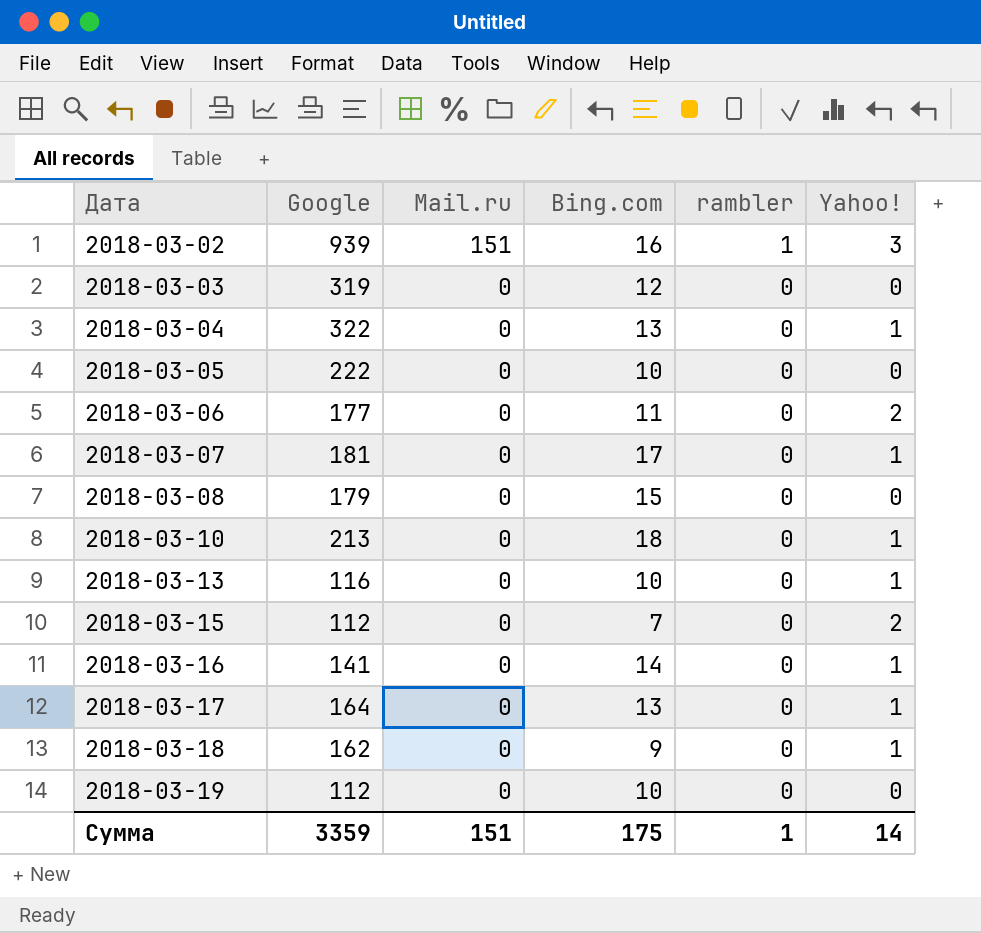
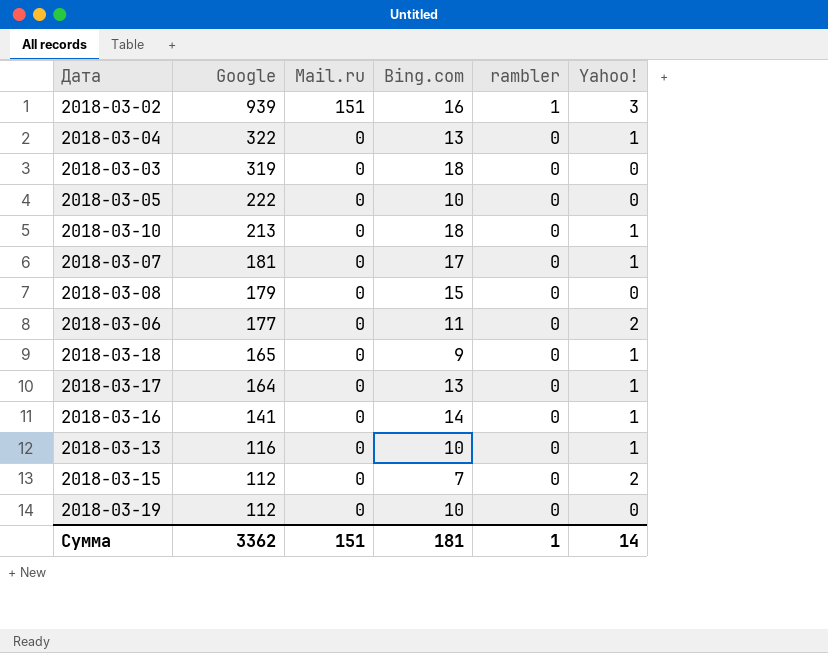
row order: Дата ascending -> Google descending
2018-03-03 | Bing.com: 12 -> 18
2018-03-18 | Google: 162 -> 165
Сумма | Google: 3359 -> 3362
Сумма | Bing.com: 175 -> 181

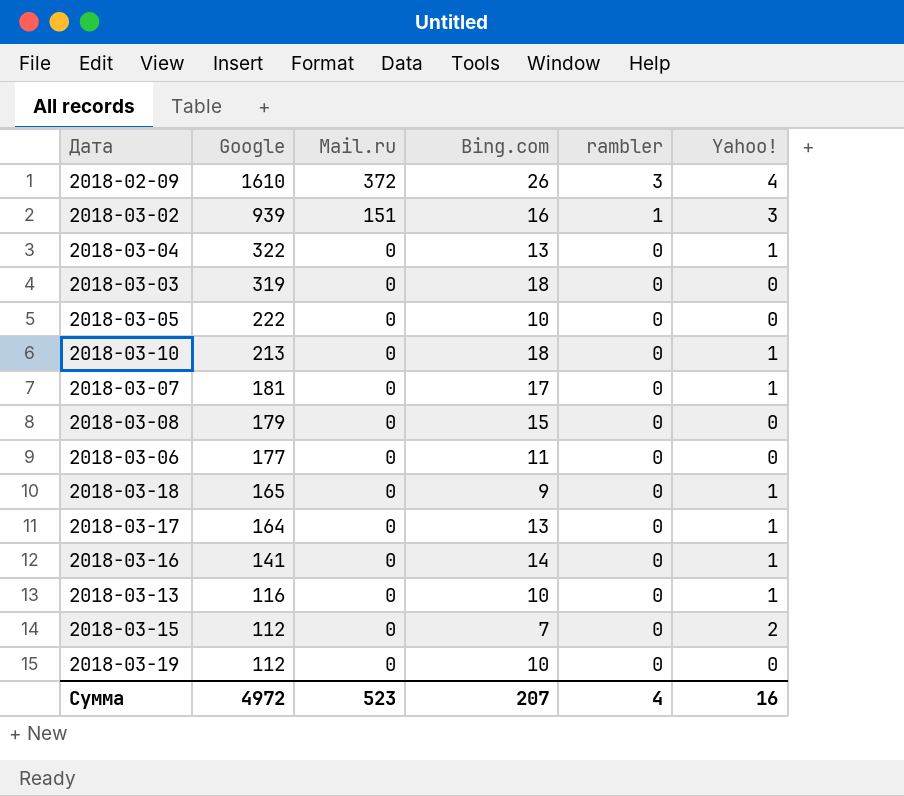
row 2018-02-09: none -> 1610 | 372 | 26 | 3 | 4
2018-03-06 | Yahoo!: 2 -> 0
Сумма | Google: 3362 -> 4972
Сумма | Mail.ru: 151 -> 523
Сумма | Bing.com: 181 -> 207
Сумма | rambler: 1 -> 4
Сумма | Yahoo!: 14 -> 16

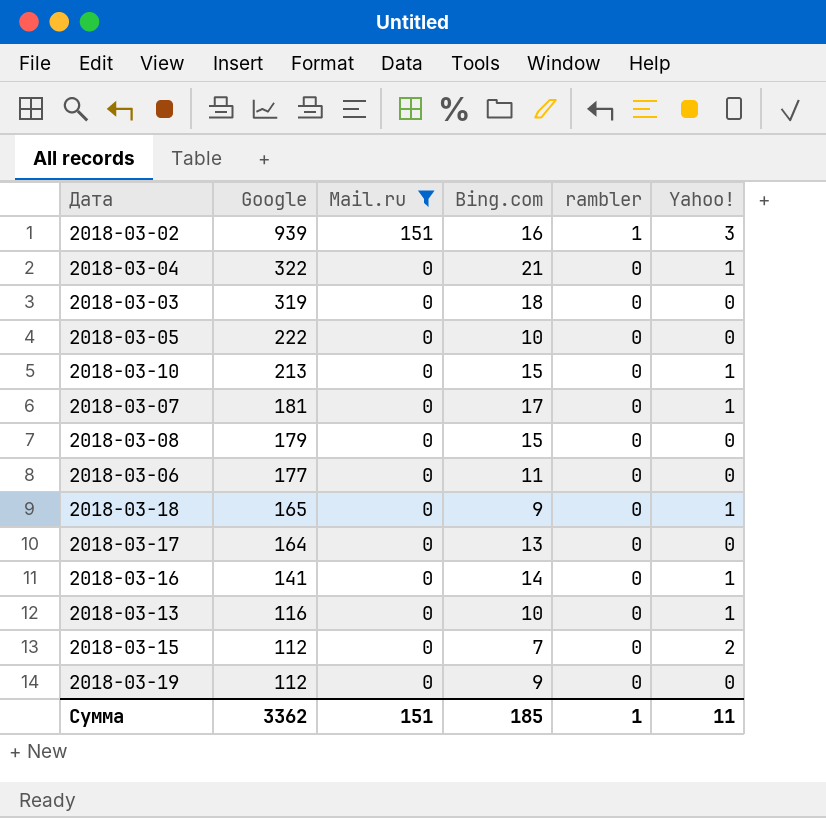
filter: none -> Mail.ru != 372
2018-03-04 | Bing.com: 13 -> 21
2018-03-10 | Bing.com: 18 -> 15
2018-03-17 | Yahoo!: 1 -> 0
2018-03-19 | Bing.com: 10 -> 9
Сумма | Google: 4972 -> 3362
Сумма | Mail.ru: 523 -> 151
Сумма | Bing.com: 207 -> 185
Сумма | rambler: 4 -> 1
Сумма | Yahoo!: 16 -> 11

